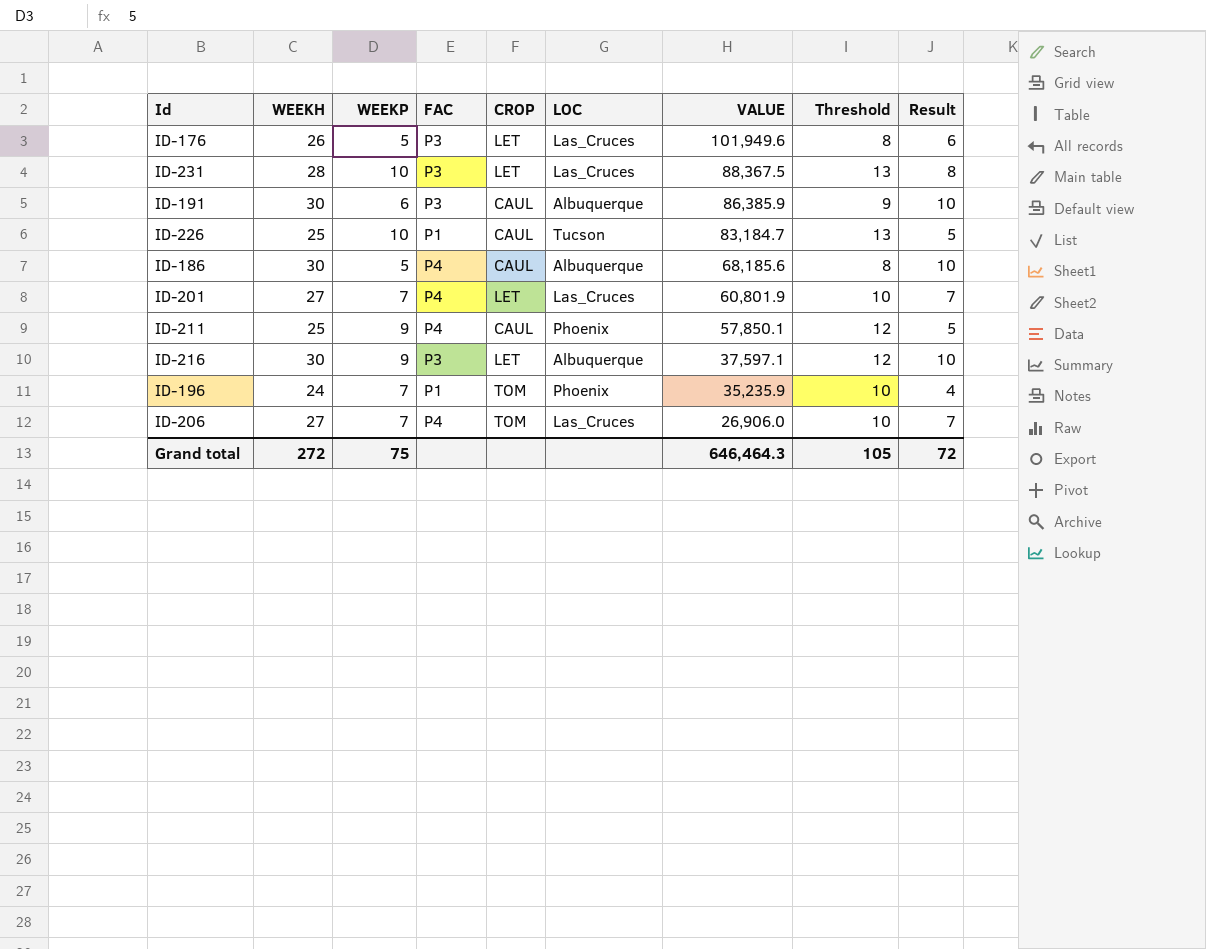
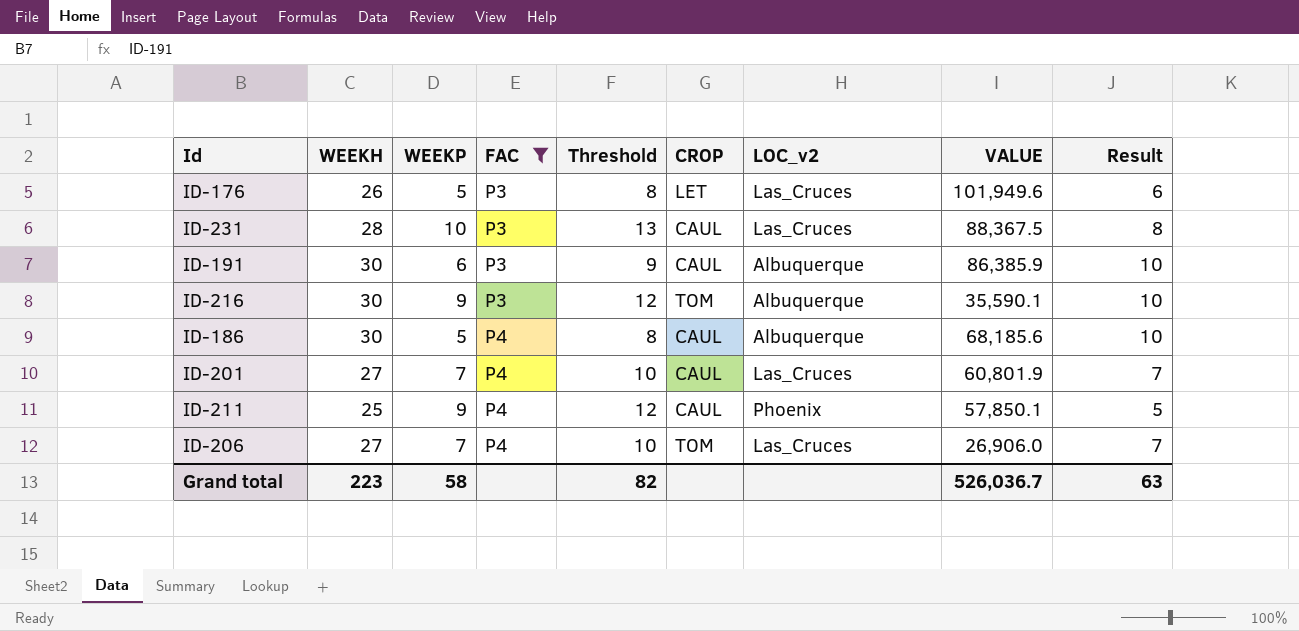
filter: none -> FAC != P1
row order: VALUE descending -> FAC ascending
column Threshold | position: 8 -> 5
column name: LOC -> LOC_v2
ID-231 | CROP: LET -> CAUL
ID-216 | CROP: LET -> TOM
ID-216 | VALUE: 37,597.1 -> 35,590.1
ID-201 | CROP: LET -> CAUL
Grand total | WEEKH: 272 -> 223
Grand total | WEEKP: 75 -> 58
Grand total | Threshold: 105 -> 82
Grand total | VALUE: 646,464.3 -> 526,036.7
Grand total | Result: 72 -> 63

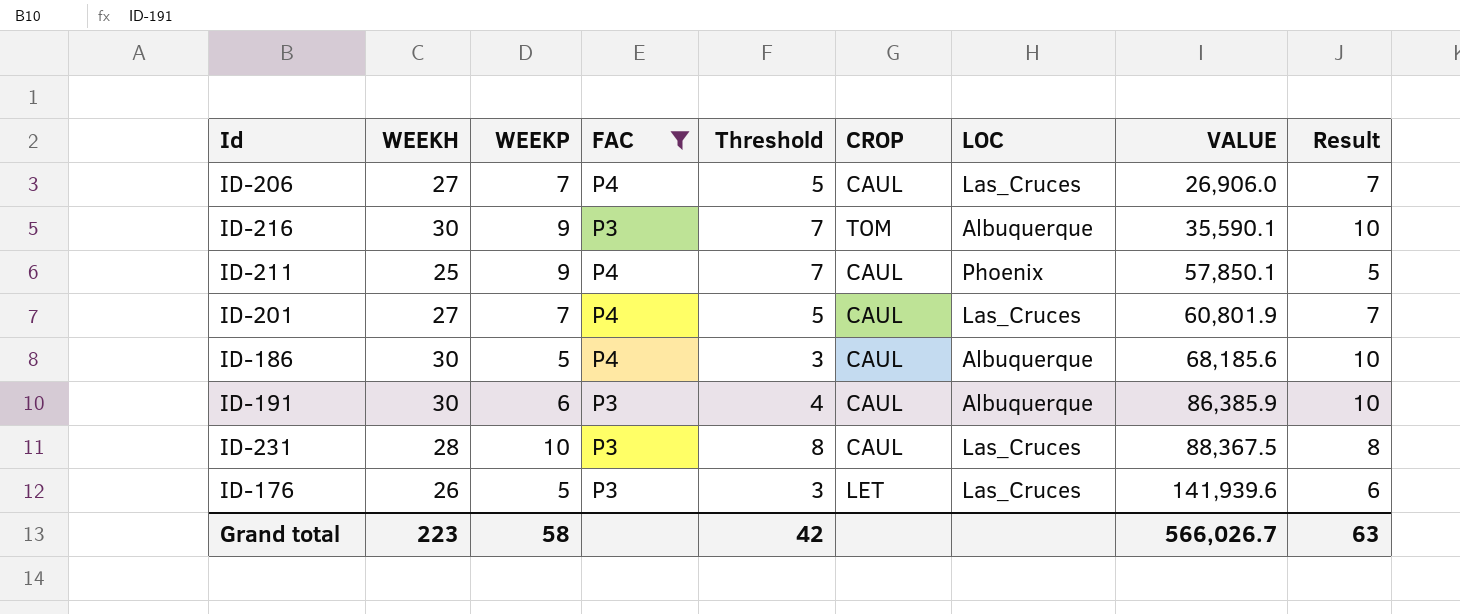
row order: FAC ascending -> VALUE ascending
column Threshold | formula: [WEEKP] + 3 -> [WEEKP] - 2
column name: LOC_v2 -> LOC
ID-206 | CROP: TOM -> CAUL
ID-176 | VALUE: 101,949.6 -> 141,939.6
Grand total | Threshold: 82 -> 42
Grand total | VALUE: 526,036.7 -> 566,026.7

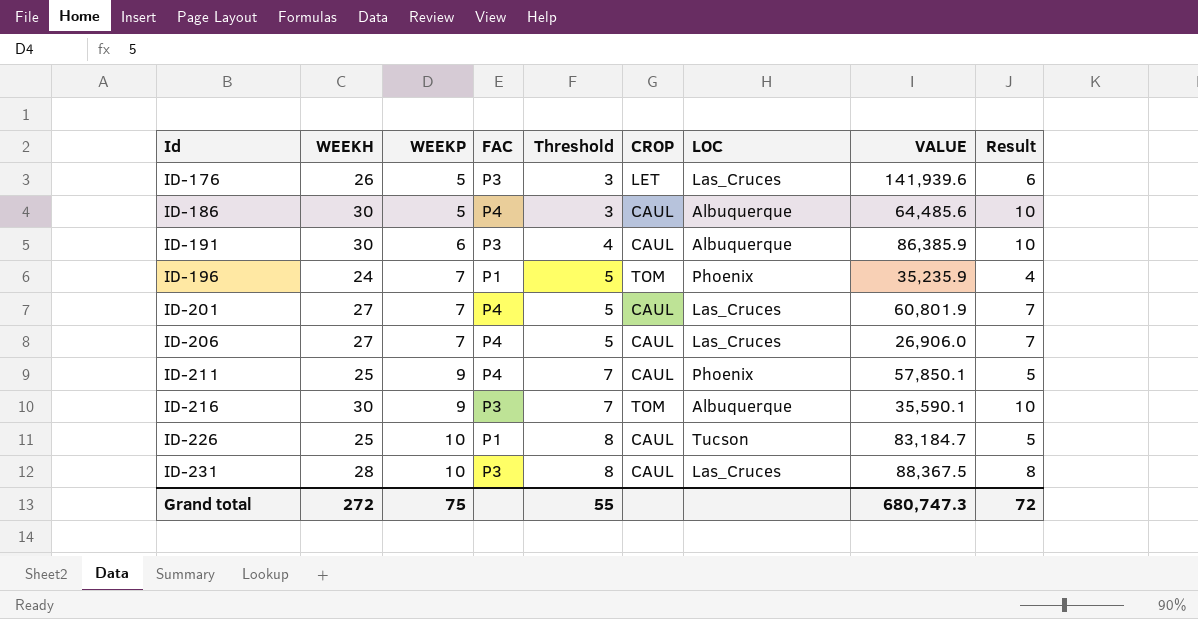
filter: FAC != P1 -> none
row order: VALUE ascending -> Id ascending
ID-186 | VALUE: 68,185.6 -> 64,485.6
Grand total | WEEKH: 223 -> 272
Grand total | WEEKP: 58 -> 75
Grand total | Threshold: 42 -> 55
Grand total | VALUE: 566,026.7 -> 680,747.3
Grand total | Result: 63 -> 72

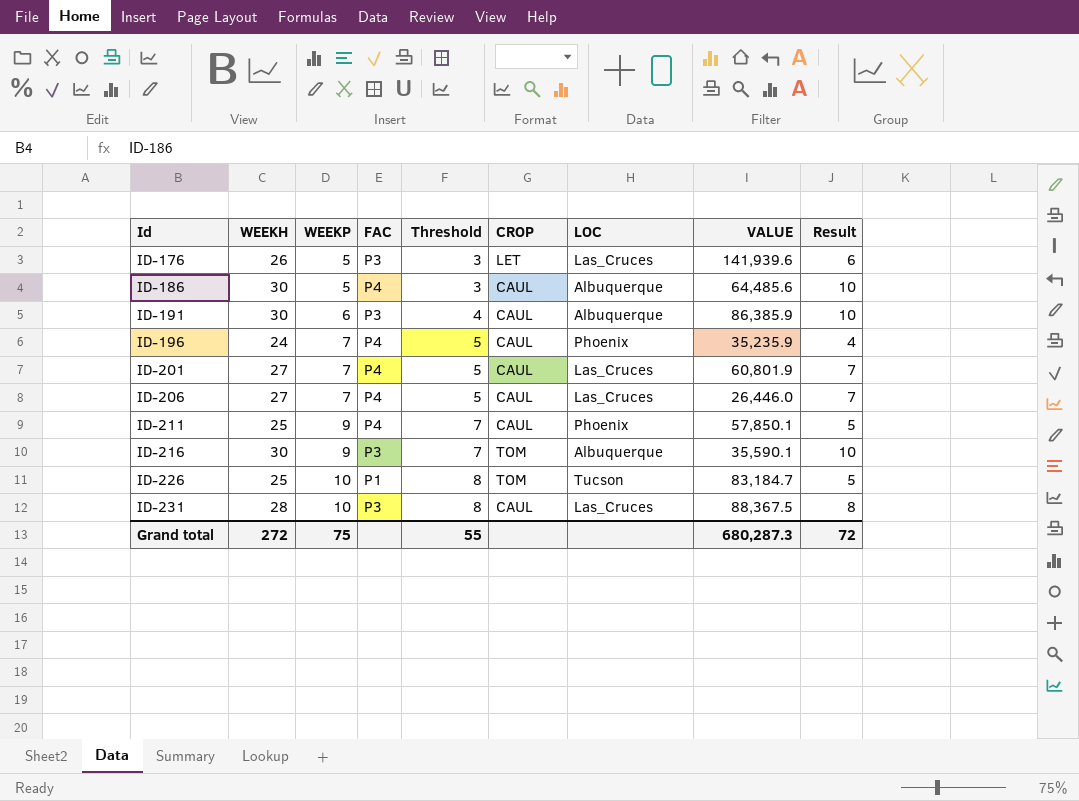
ID-196 | FAC: P1 -> P4
ID-196 | CROP: TOM -> CAUL
ID-206 | VALUE: 26,906.0 -> 26,446.0
ID-226 | CROP: CAUL -> TOM
Grand total | VALUE: 680,747.3 -> 680,287.3

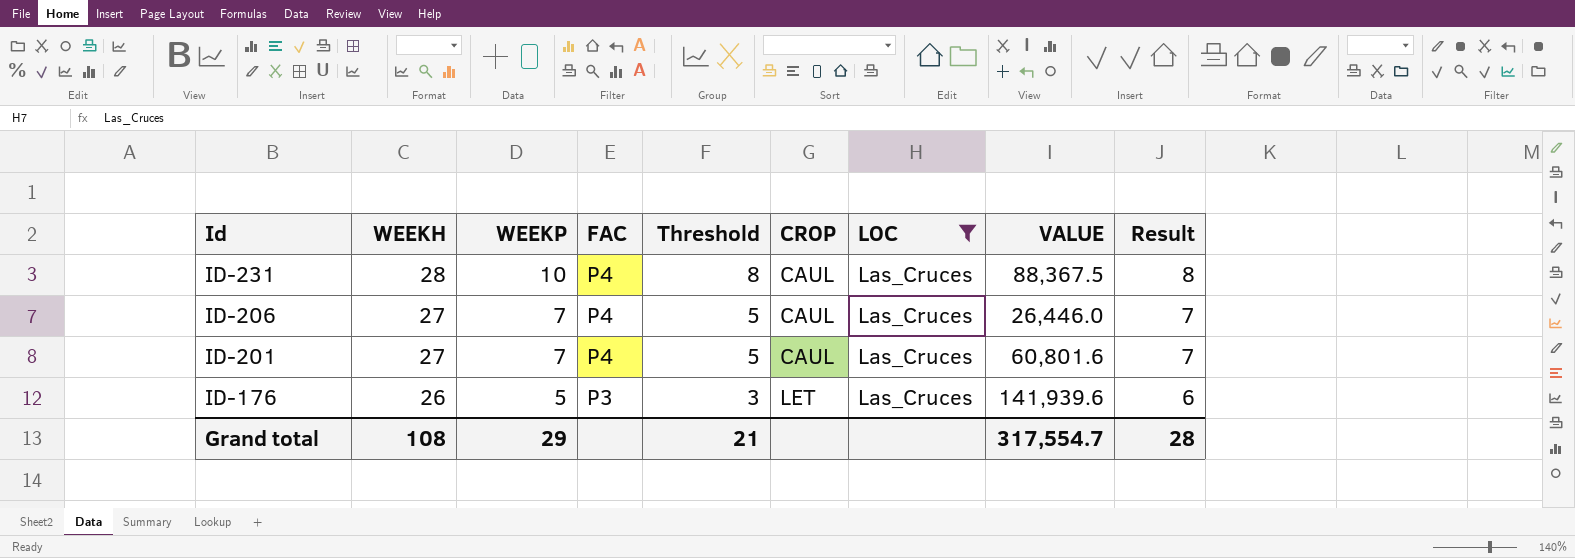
filter: none -> LOC = Las_Cruces
row order: Id ascending -> Id descending
ID-231 | FAC: P3 -> P4
ID-201 | VALUE: 60,801.9 -> 60,801.6
Grand total | WEEKH: 272 -> 108
Grand total | WEEKP: 75 -> 29
Grand total | Threshold: 55 -> 21
Grand total | VALUE: 680,287.3 -> 317,554.7
Grand total | Result: 72 -> 28

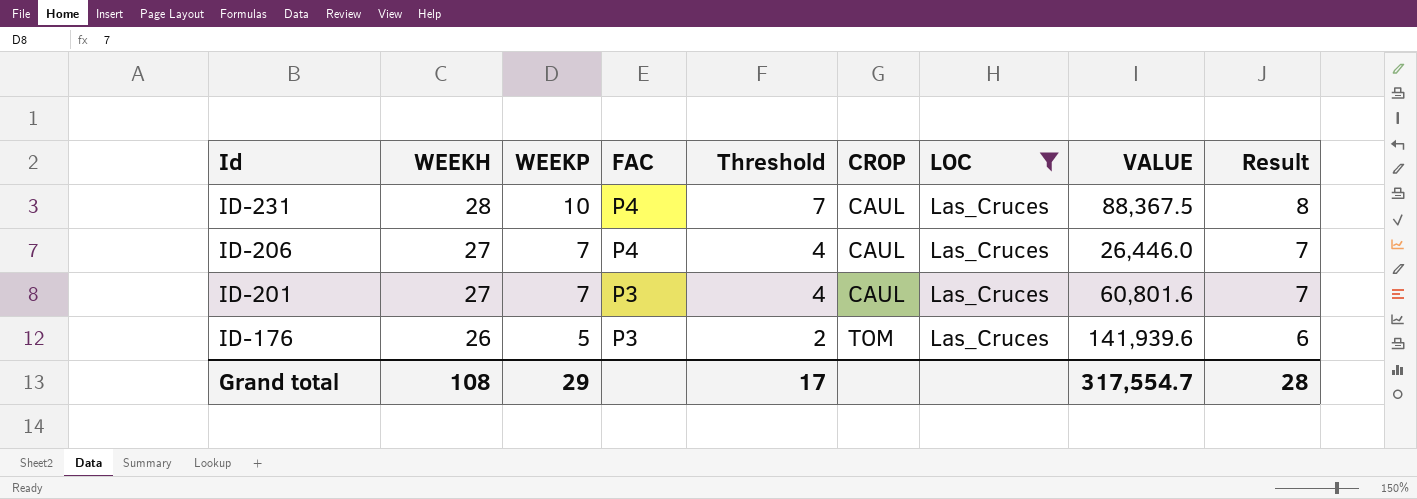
column Threshold | formula: [WEEKP] - 2 -> [WEEKP] - 3
ID-201 | FAC: P4 -> P3
ID-176 | CROP: LET -> TOM
Grand total | Threshold: 21 -> 17

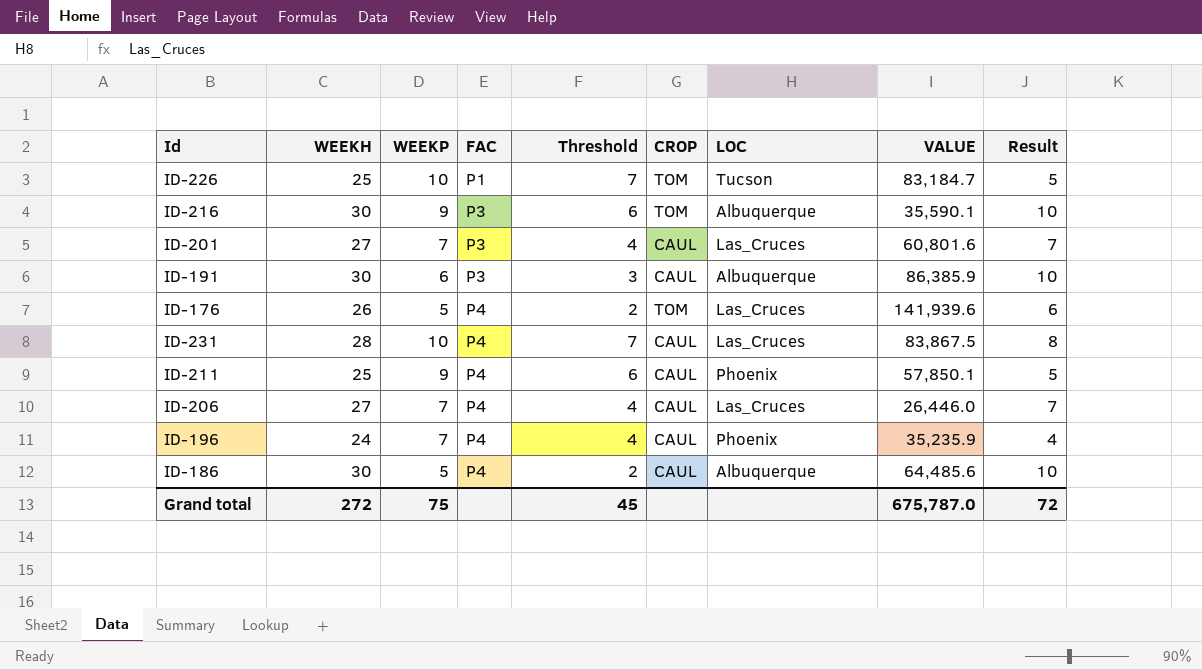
filter: LOC = Las_Cruces -> none
row order: Id descending -> FAC ascending
ID-176 | FAC: P3 -> P4
ID-231 | VALUE: 88,367.5 -> 83,867.5
Grand total | WEEKH: 108 -> 272
Grand total | WEEKP: 29 -> 75
Grand total | Threshold: 17 -> 45
Grand total | VALUE: 317,554.7 -> 675,787.0
Grand total | Result: 28 -> 72

